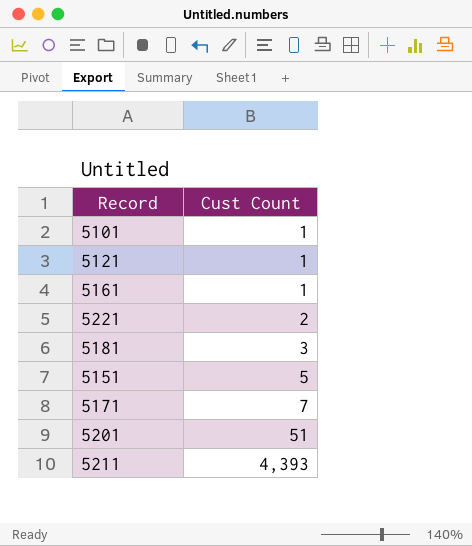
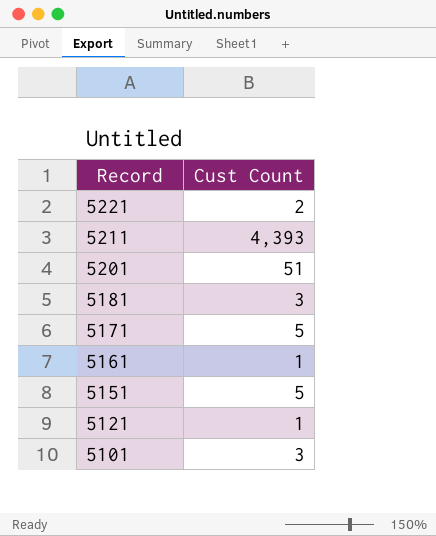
row order: Cust Count ascending -> Record descending
5171 | Cust Count: 7 -> 5
5101 | Cust Count: 1 -> 3

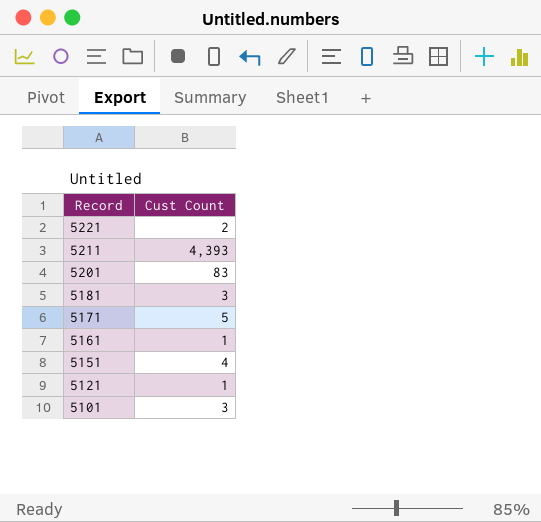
5201 | Cust Count: 51 -> 83
5151 | Cust Count: 5 -> 4

